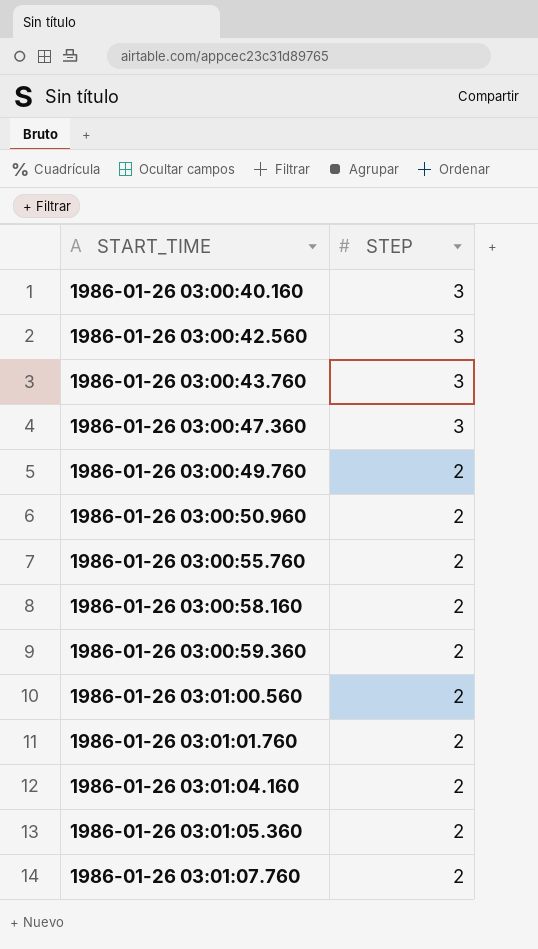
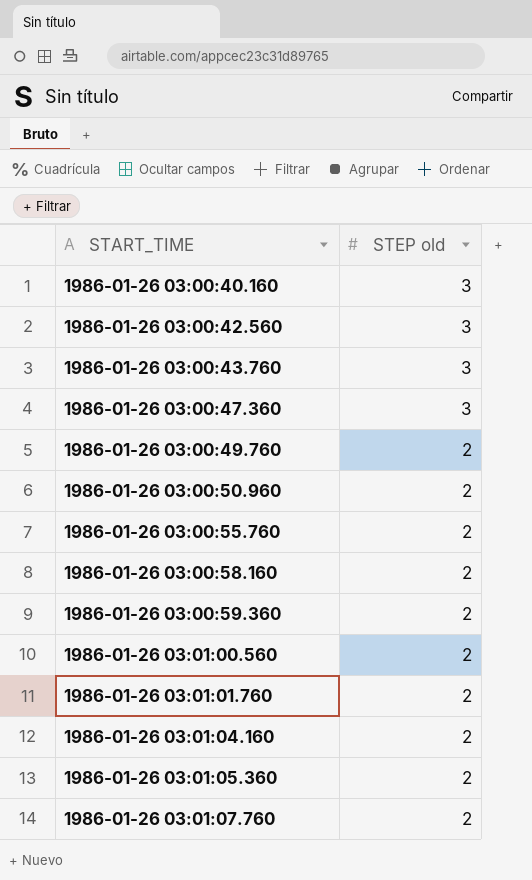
column name: STEP -> STEP old

